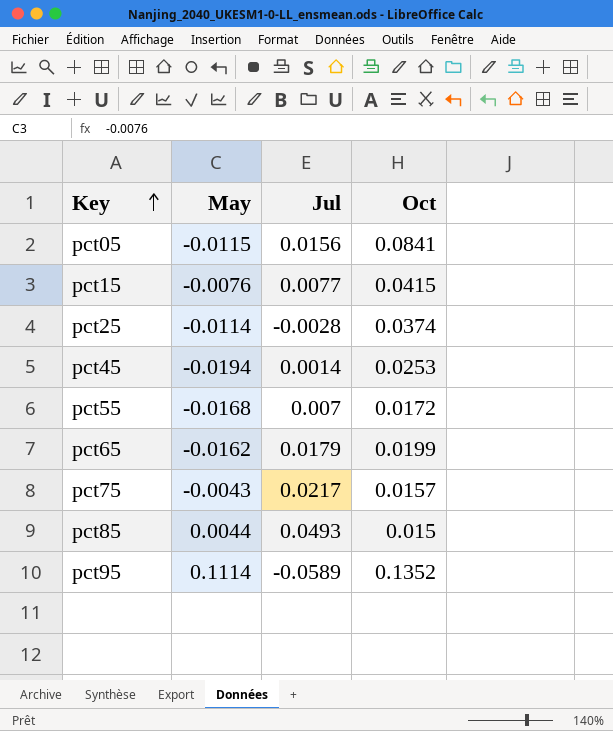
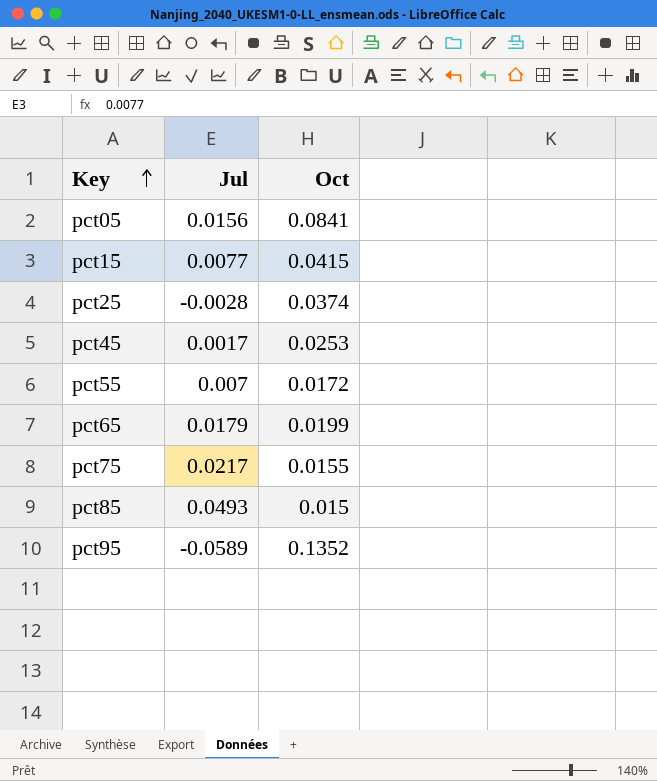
column May | position: 2 -> none
pct45 | Jul: 0.0014 -> 0.0017
pct75 | Oct: 0.0157 -> 0.0155

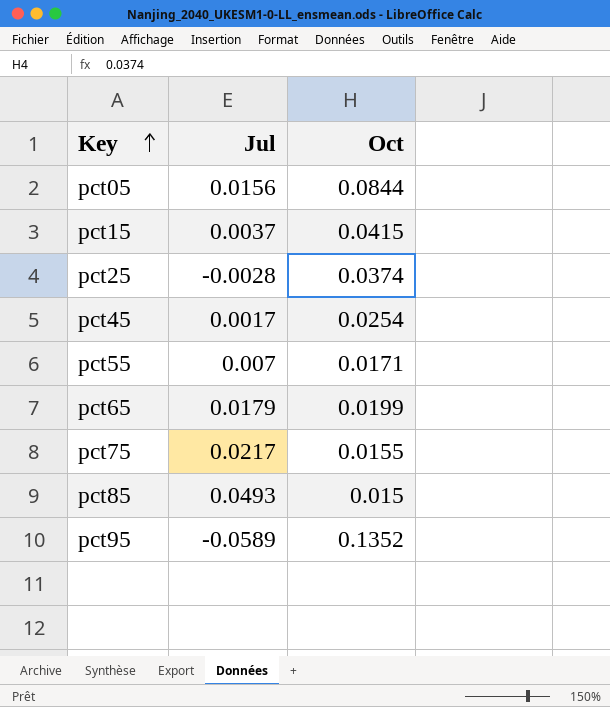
pct05 | Oct: 0.0841 -> 0.0844
pct15 | Jul: 0.0077 -> 0.0037
pct45 | Oct: 0.0253 -> 0.0254
pct55 | Oct: 0.0172 -> 0.0171

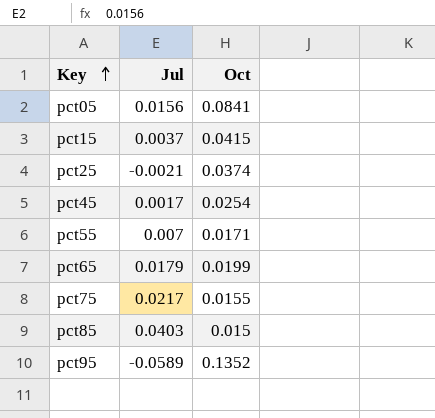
pct05 | Oct: 0.0844 -> 0.0841
pct25 | Jul: -0.0028 -> -0.0021
pct85 | Jul: 0.0493 -> 0.0403

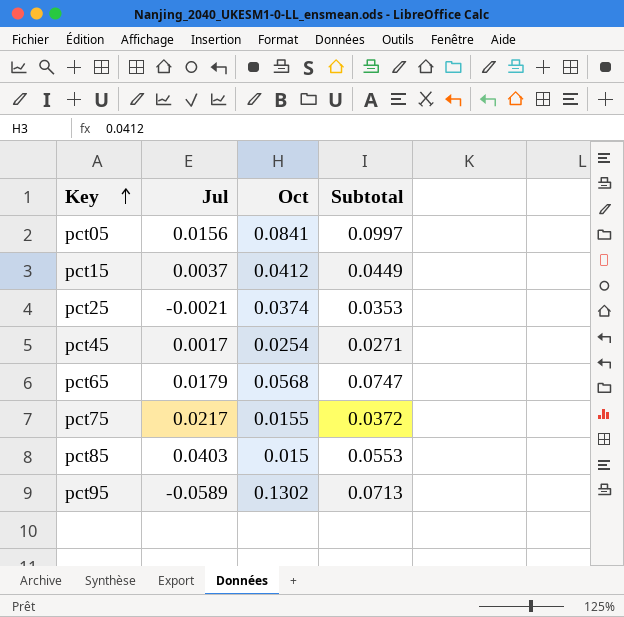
column Subtotal | formula: none -> [Jul] + [Oct]
row pct55: 0.007 | 0.0171 -> none
pct15 | Oct: 0.0415 -> 0.0412
pct65 | Oct: 0.0199 -> 0.0568
pct95 | Oct: 0.1352 -> 0.1302

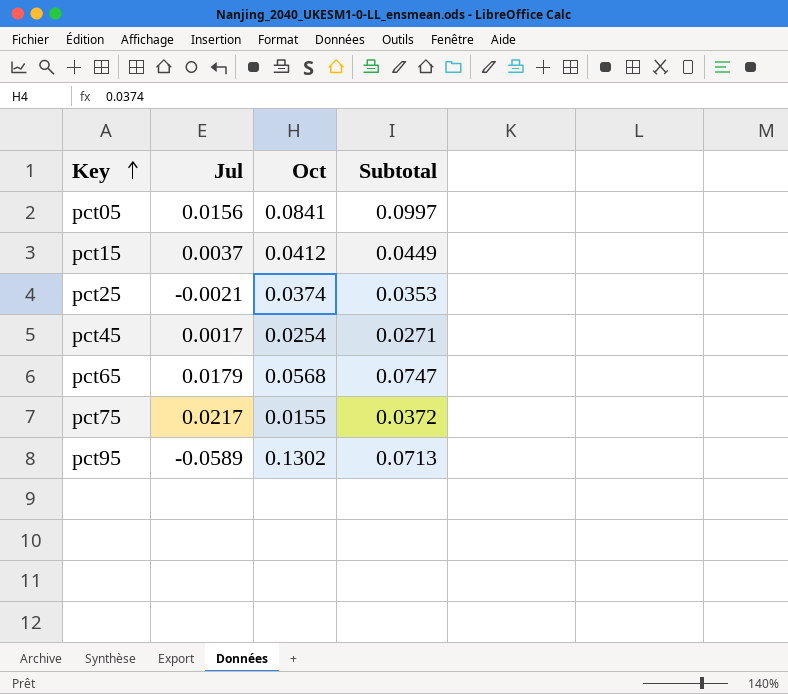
row pct85: 0.0403 | 0.015 | 0.0553 -> none

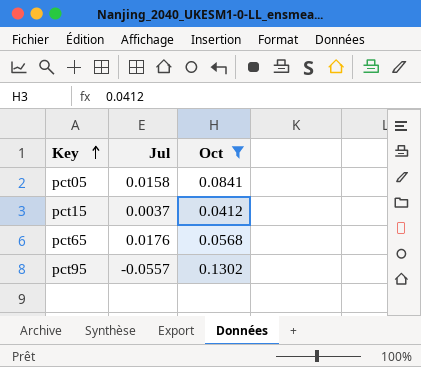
filter: none -> Oct >= 0.0412
column Subtotal | formula: [Jul] + [Oct] -> none
pct05 | Jul: 0.0156 -> 0.0158
pct65 | Jul: 0.0179 -> 0.0176
pct95 | Jul: -0.0589 -> -0.0557

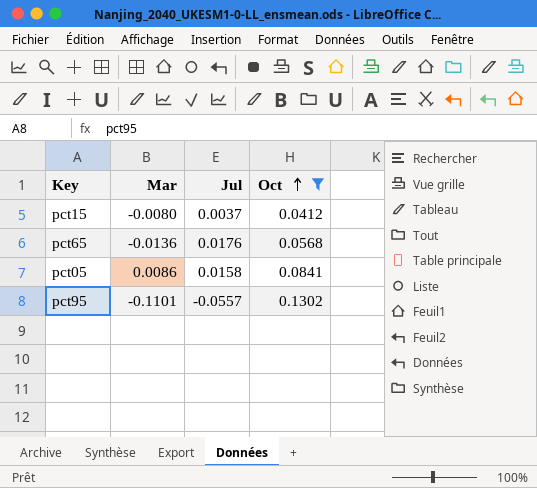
row order: Key ascending -> Oct ascending
column Mar | position: none -> 2

